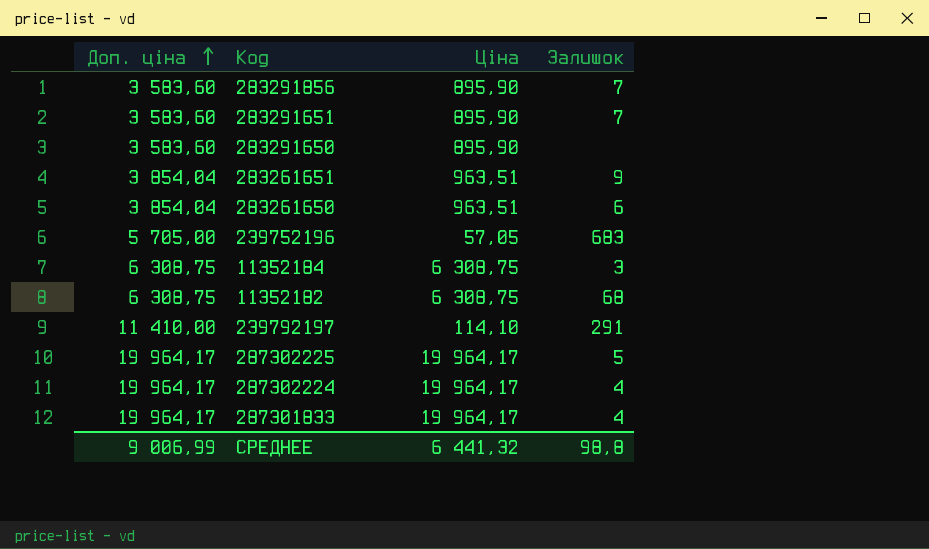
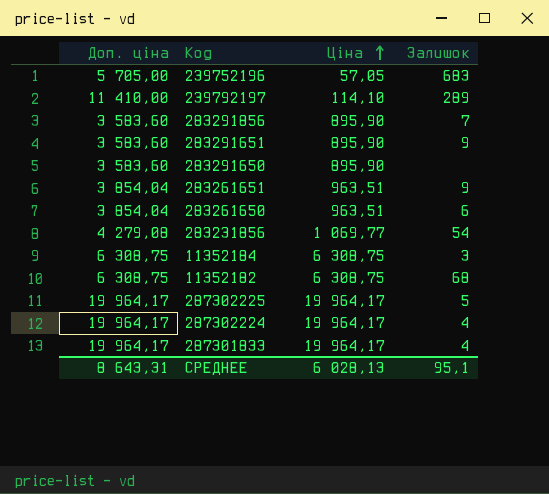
row order: Доп. ціна ascending -> Ціна ascending
239792197 | Залишок: 291 -> 289
283291651 | Залишок: 7 -> 9
row 283231856: none -> 4 279,08 | 1 069,77 | 54
СРЕДНЕЕ | Доп. ціна: 9 006,99 -> 8 643,31
СРЕДНЕЕ | Ціна: 6 441,32 -> 6 028,13
СРЕДНЕЕ | Залишок: 98,8 -> 95,1

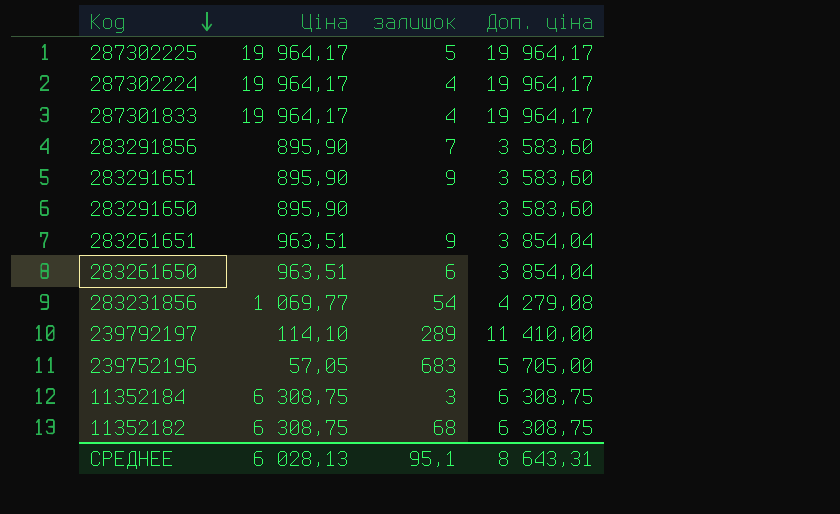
row order: Ціна ascending -> Код descending
column name: Залишок -> залишок
column Доп. ціна | position: 1 -> 4

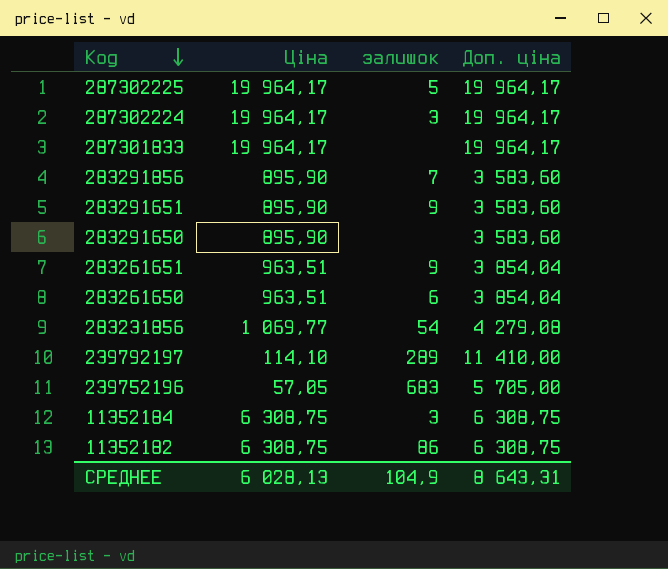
287302224 | залишок: 4 -> 3
287301833 | залишок: 4 -> none
11352182 | залишок: 68 -> 86
СРЕДНЕЕ | залишок: 95,1 -> 104,9

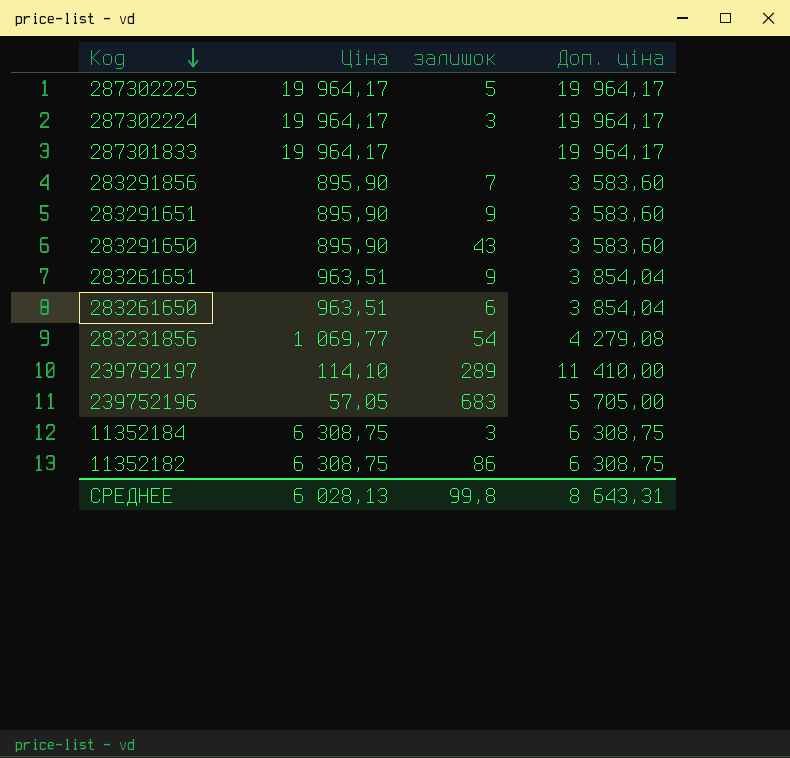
283291650 | залишок: none -> 43
СРЕДНЕЕ | залишок: 104,9 -> 99,8

